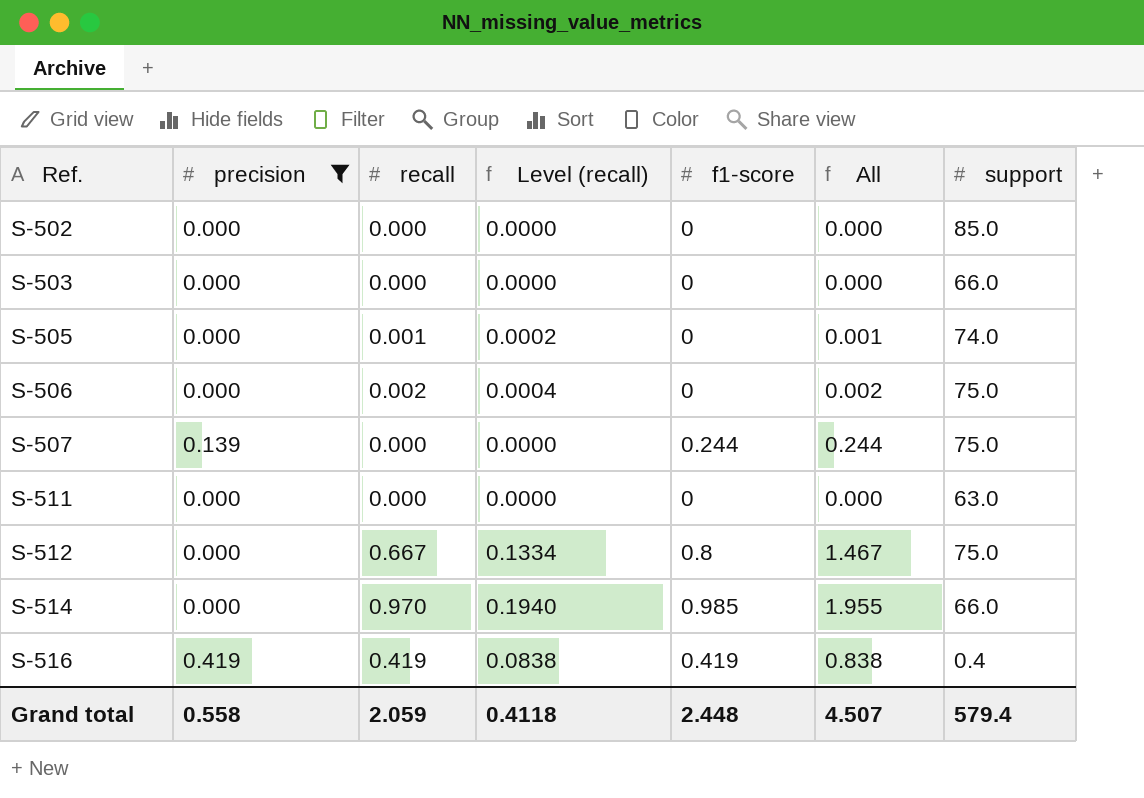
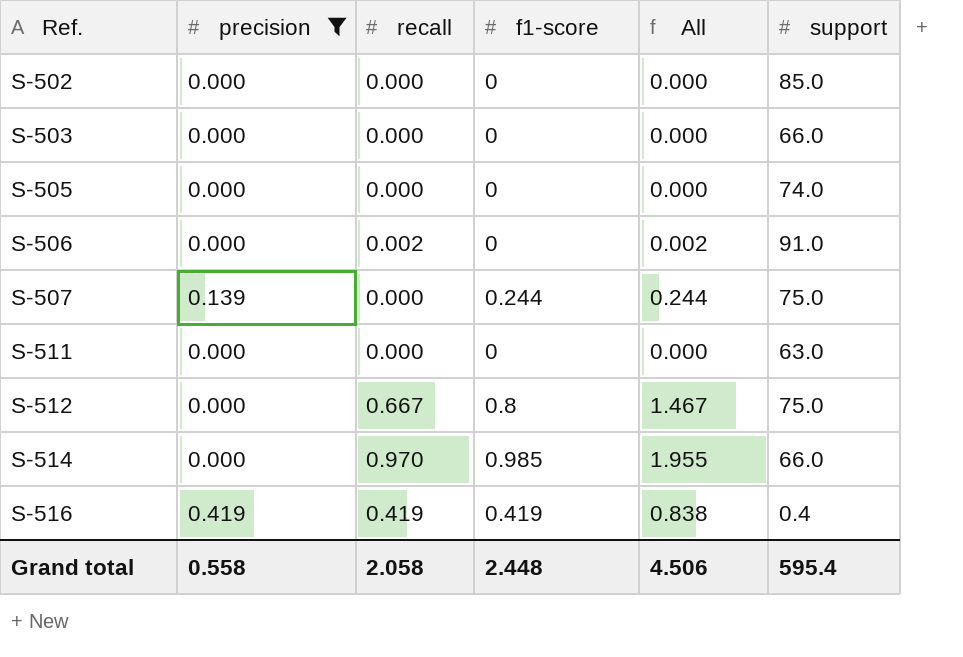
column Level (recall) | formula: [recall] * 0.2 -> none
S-505 | recall: 0.001 -> 0.000
S-505 | All: 0.001 -> 0.000
S-506 | support: 75.0 -> 91.0
Grand total | recall: 2.059 -> 2.058
Grand total | All: 4.507 -> 4.506
Grand total | support: 579.4 -> 595.4

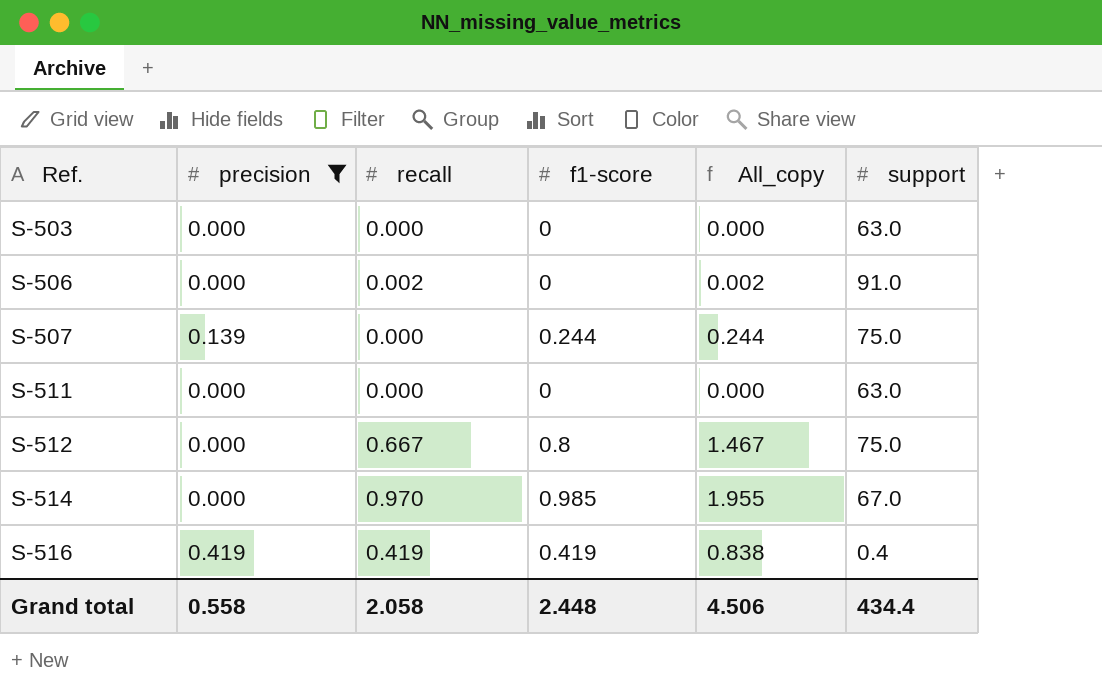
column name: All -> All_copy
row S-502: 0.000 | 0.000 | 0 | 0.000 | 85.0 -> none
row S-505: 0.000 | 0.000 | 0 | 0.000 | 74.0 -> none
S-503 | support: 66.0 -> 63.0
S-514 | support: 66.0 -> 67.0
Grand total | support: 595.4 -> 434.4

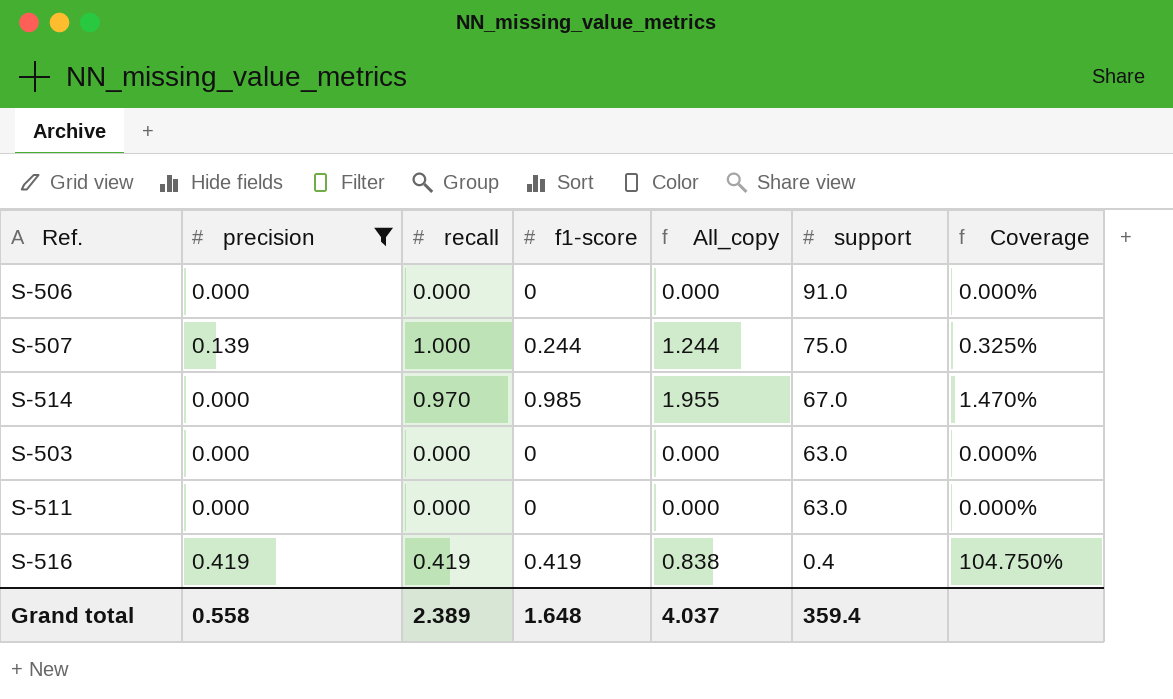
row order: Ref. ascending -> support descending
column Coverage | formula: none -> [f1-score] / [support]
row S-512: 0.000 | 0.667 | 0.8 | 1.467 | 75.0 -> none
S-506 | recall: 0.002 -> 0.000
S-506 | All_copy: 0.002 -> 0.000
S-507 | recall: 0.000 -> 1.000
S-507 | All_copy: 0.244 -> 1.244
Grand total | recall: 2.058 -> 2.389
Grand total | f1-score: 2.448 -> 1.648
Grand total | All_copy: 4.506 -> 4.037
Grand total | support: 434.4 -> 359.4

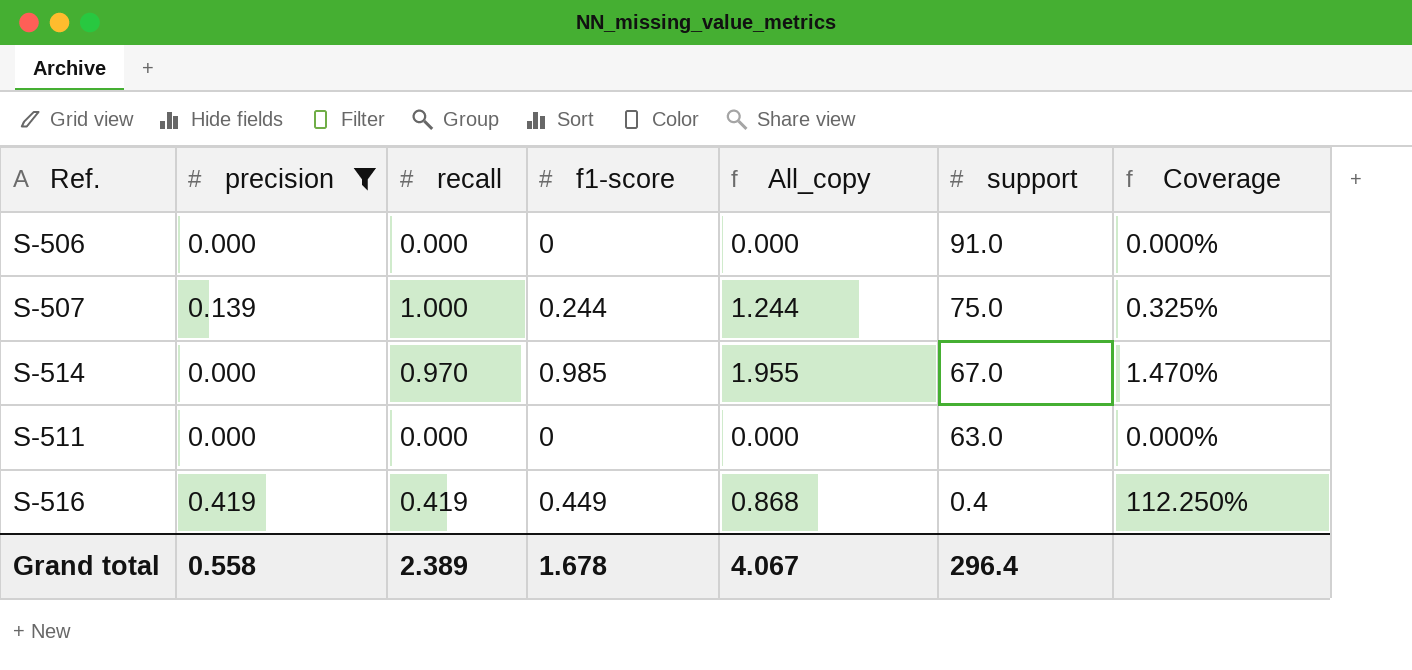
row S-503: 0.000 | 0.000 | 0 | 0.000 | 63.0 | 0.000% -> none
S-516 | f1-score: 0.419 -> 0.449
S-516 | All_copy: 0.838 -> 0.868
S-516 | Coverage: 104.750% -> 112.250%
Grand total | f1-score: 1.648 -> 1.678
Grand total | All_copy: 4.037 -> 4.067
Grand total | support: 359.4 -> 296.4

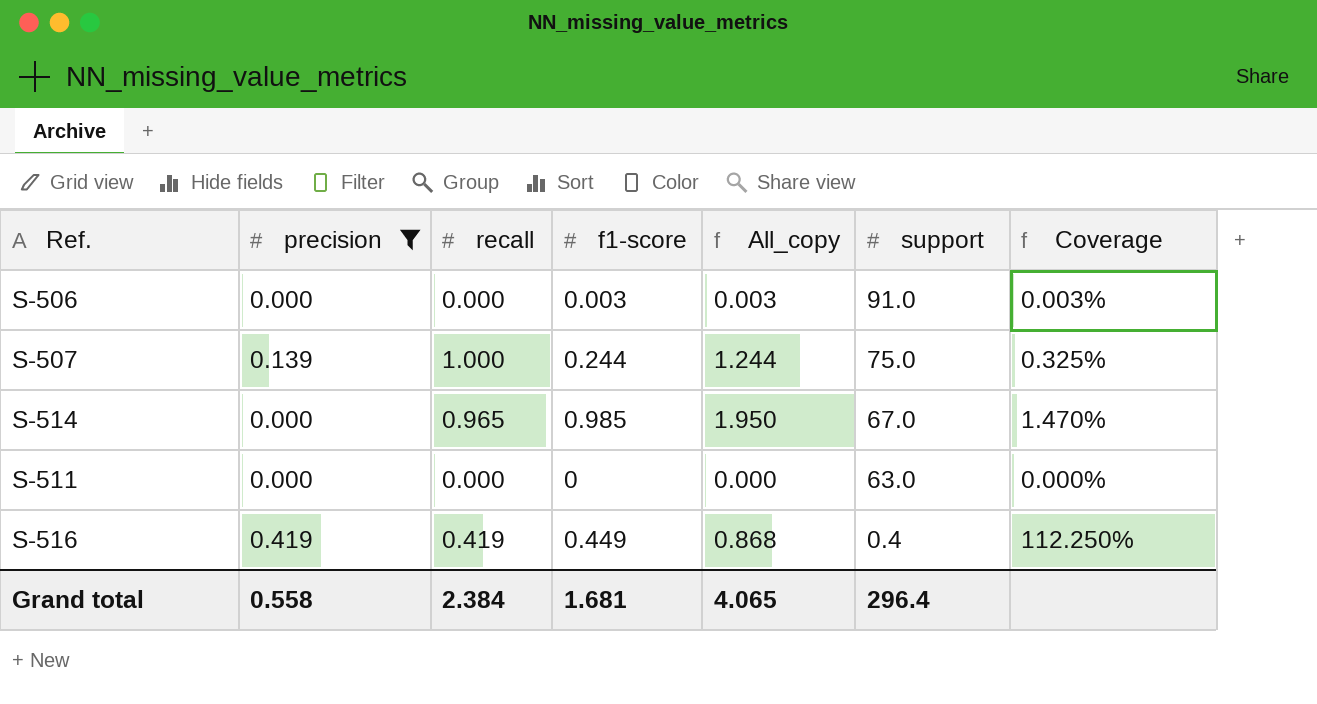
S-506 | f1-score: 0 -> 0.003
S-506 | All_copy: 0.000 -> 0.003
S-506 | Coverage: 0.000% -> 0.003%
S-514 | recall: 0.970 -> 0.965
S-514 | All_copy: 1.955 -> 1.950
Grand total | recall: 2.389 -> 2.384
Grand total | f1-score: 1.678 -> 1.681
Grand total | All_copy: 4.067 -> 4.065

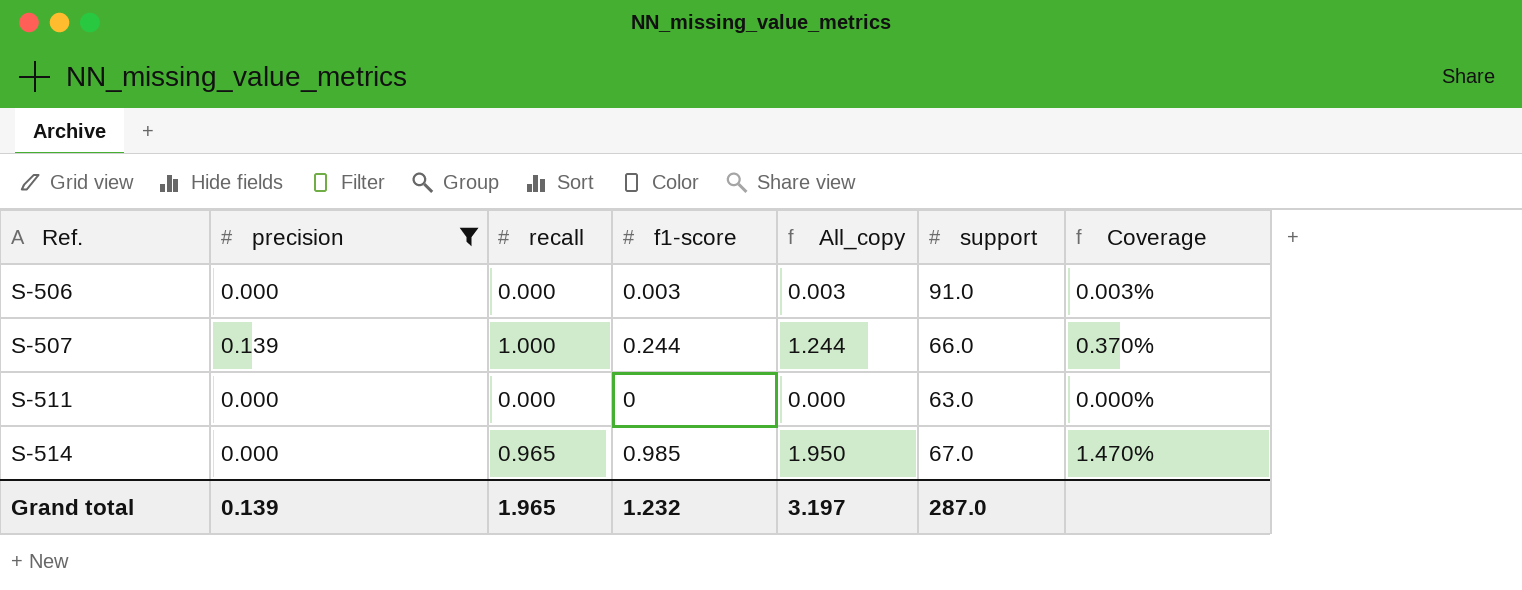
row order: support descending -> Ref. ascending
row S-516: 0.419 | 0.419 | 0.449 | 0.868 | 0.4 | 112.250% -> none
S-507 | support: 75.0 -> 66.0
S-507 | Coverage: 0.325% -> 0.370%
Grand total | precision: 0.558 -> 0.139
Grand total | recall: 2.384 -> 1.965
Grand total | f1-score: 1.681 -> 1.232
Grand total | All_copy: 4.065 -> 3.197
Grand total | support: 296.4 -> 287.0

